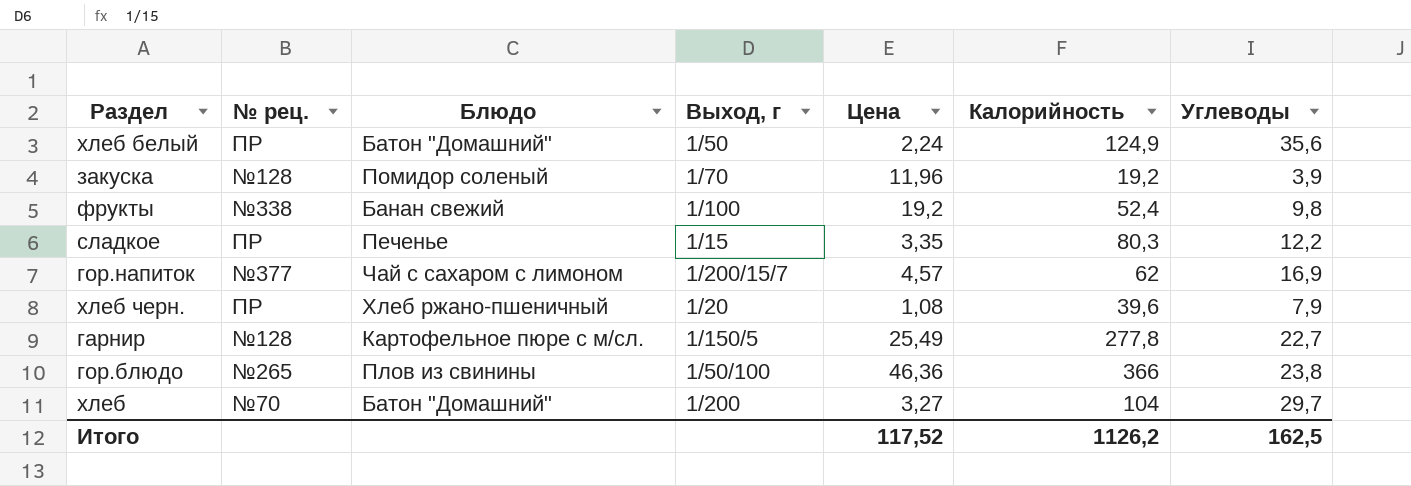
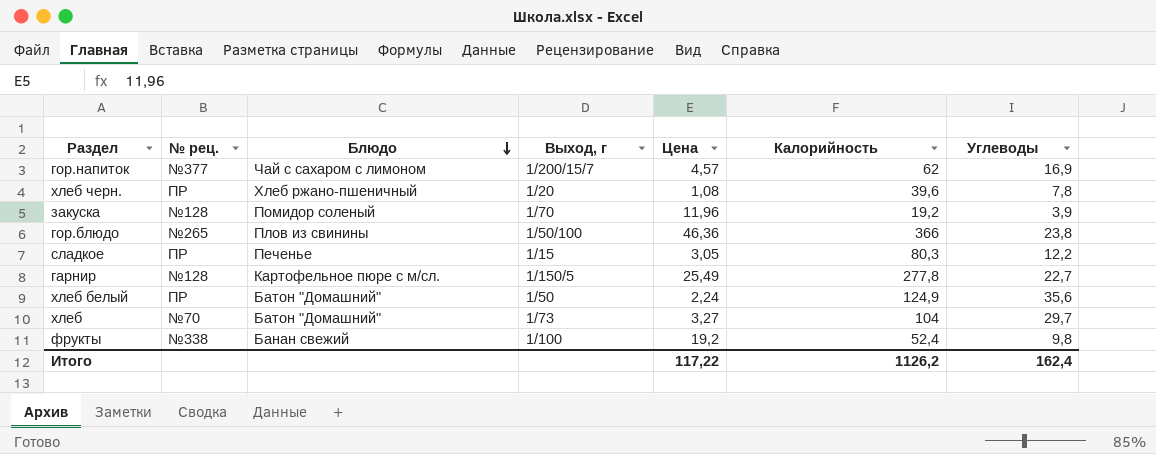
row order: none -> Блюдо descending
хлеб черн. | Углеводы: 7,9 -> 7,8
сладкое | Цена: 3,35 -> 3,05
хлеб | Выход, г: 1/200 -> 1/73
Итого | Цена: 117,52 -> 117,22
Итого | Углеводы: 162,5 -> 162,4

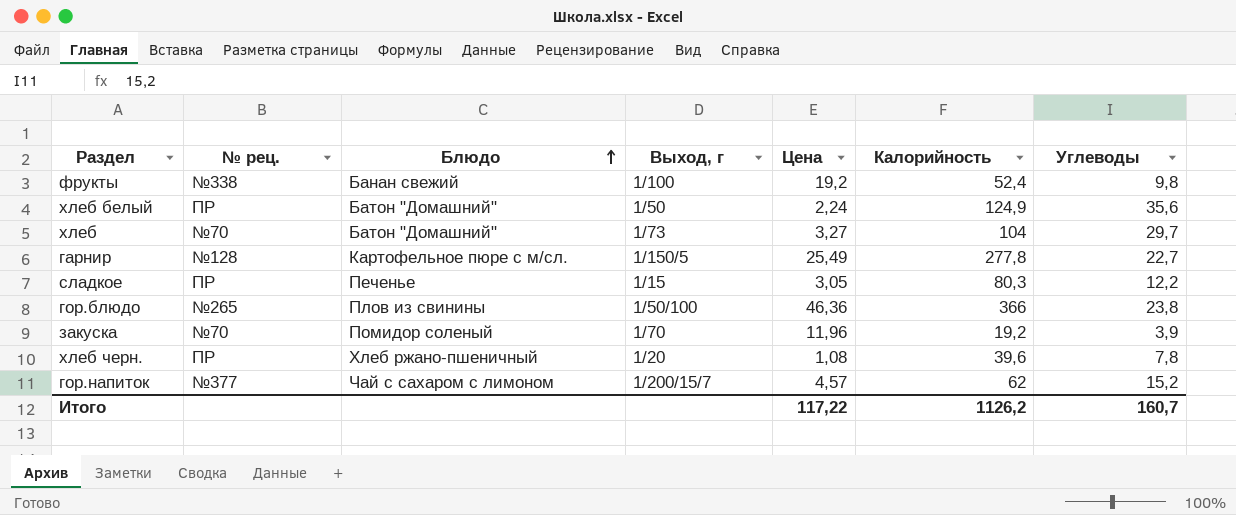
row order: Блюдо descending -> Блюдо ascending
закуска | № рец.: №128 -> №70
гор.напиток | Углеводы: 16,9 -> 15,2
Итого | Углеводы: 162,4 -> 160,7

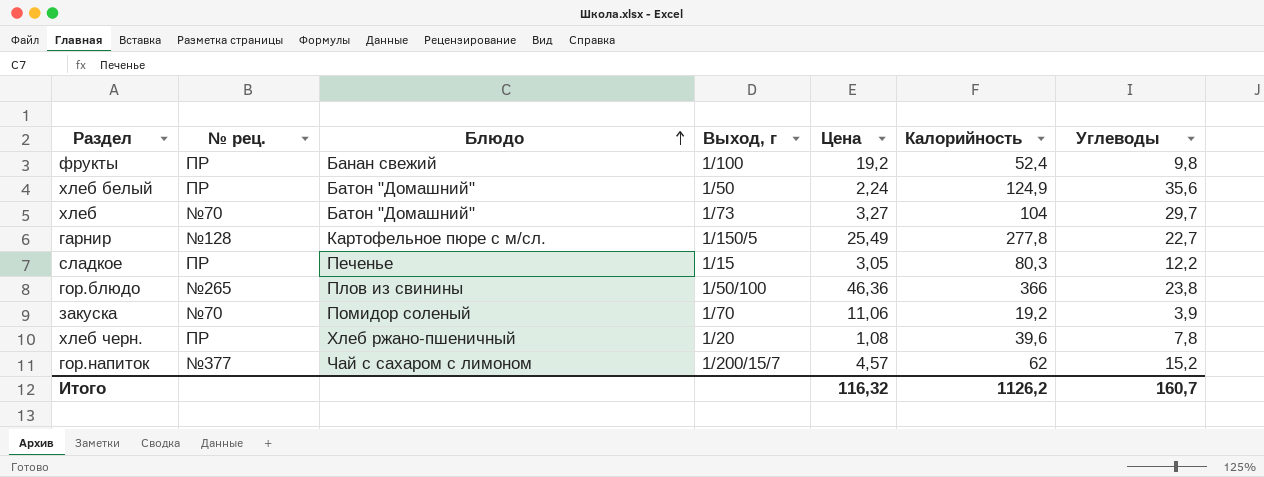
фрукты | № рец.: №338 -> ПР
закуска | Цена: 11,96 -> 11,06
Итого | Цена: 117,22 -> 116,32

